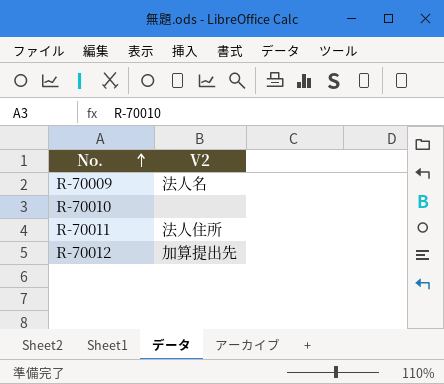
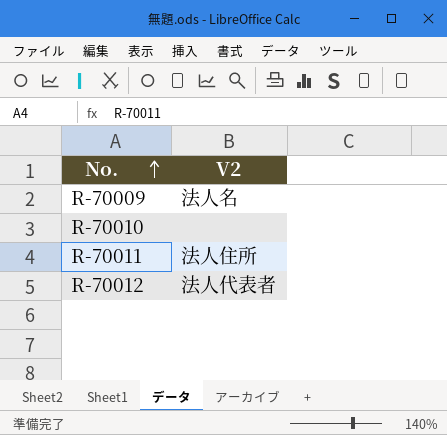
R-70012 | V2: 加算提出先 -> 法人代表者

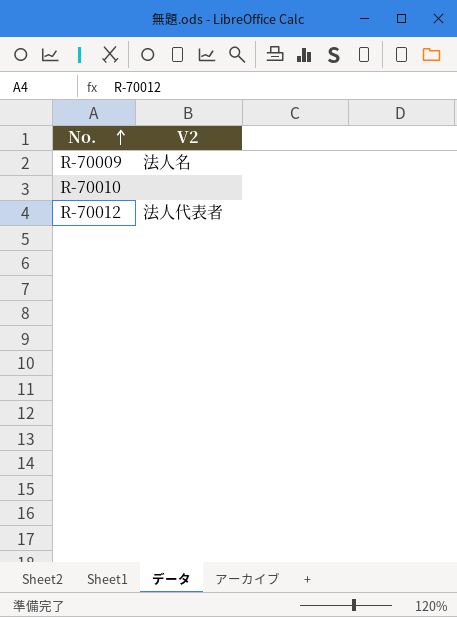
row R-70011: 法人住所 -> none

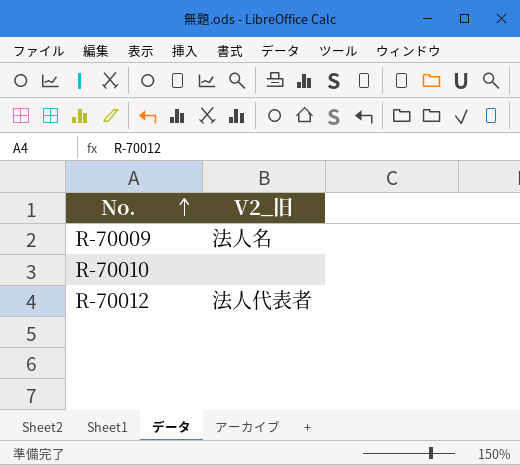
column name: V2 -> V2_旧

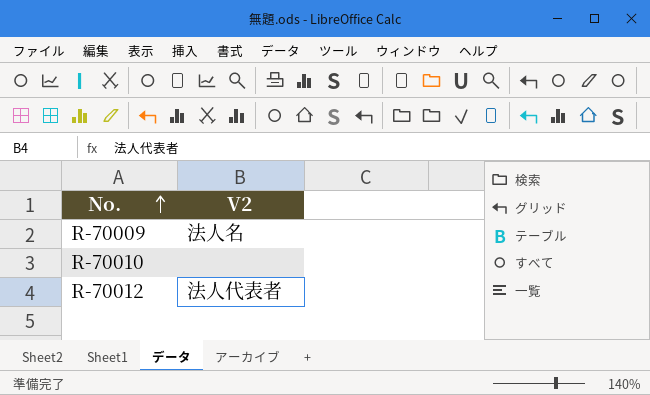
column name: V2_旧 -> V2

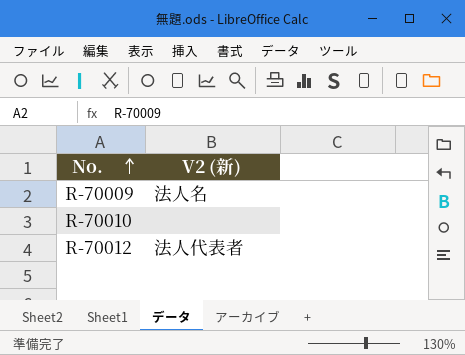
column name: V2 -> V2 (新)

